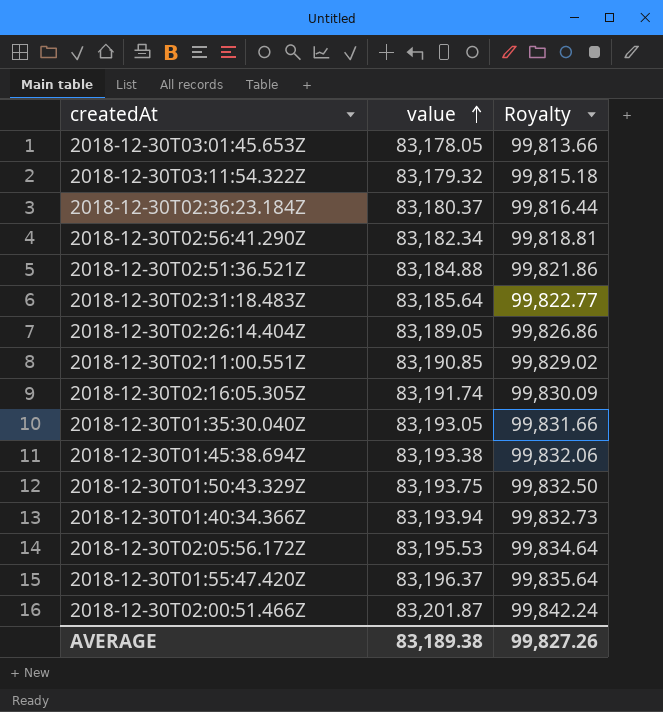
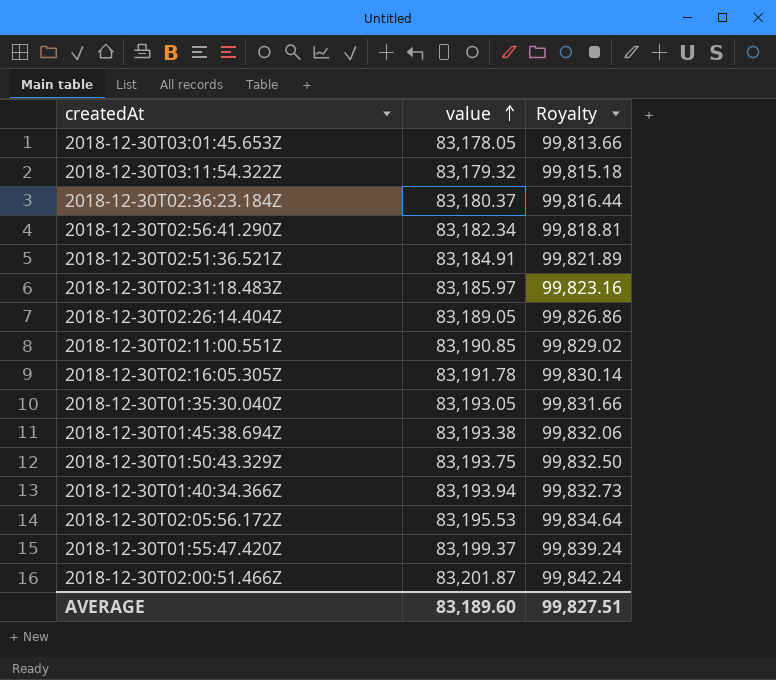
2018-12-30T02:51:36.521Z | value: 83,184.88 -> 83,184.91
2018-12-30T02:51:36.521Z | Royalty: 99,821.86 -> 99,821.89
2018-12-30T02:31:18.483Z | value: 83,185.64 -> 83,185.97
2018-12-30T02:31:18.483Z | Royalty: 99,822.77 -> 99,823.16
2018-12-30T02:16:05.305Z | value: 83,191.74 -> 83,191.78
2018-12-30T02:16:05.305Z | Royalty: 99,830.09 -> 99,830.14
2018-12-30T01:55:47.420Z | value: 83,196.37 -> 83,199.37
2018-12-30T01:55:47.420Z | Royalty: 99,835.64 -> 99,839.24
AVERAGE | value: 83,189.38 -> 83,189.60
AVERAGE | Royalty: 99,827.26 -> 99,827.51

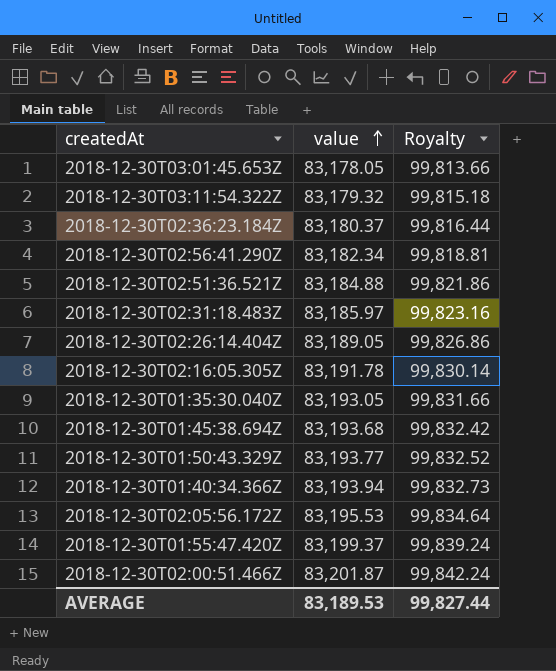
row 2018-12-30T02:11:00.551Z: 83,190.85 | 99,829.02 -> none
2018-12-30T02:51:36.521Z | value: 83,184.91 -> 83,184.88
2018-12-30T02:51:36.521Z | Royalty: 99,821.89 -> 99,821.86
2018-12-30T01:45:38.694Z | value: 83,193.38 -> 83,193.68
2018-12-30T01:45:38.694Z | Royalty: 99,832.06 -> 99,832.42
2018-12-30T01:50:43.329Z | value: 83,193.75 -> 83,193.77
2018-12-30T01:50:43.329Z | Royalty: 99,832.50 -> 99,832.52
AVERAGE | value: 83,189.60 -> 83,189.53
AVERAGE | Royalty: 99,827.51 -> 99,827.44

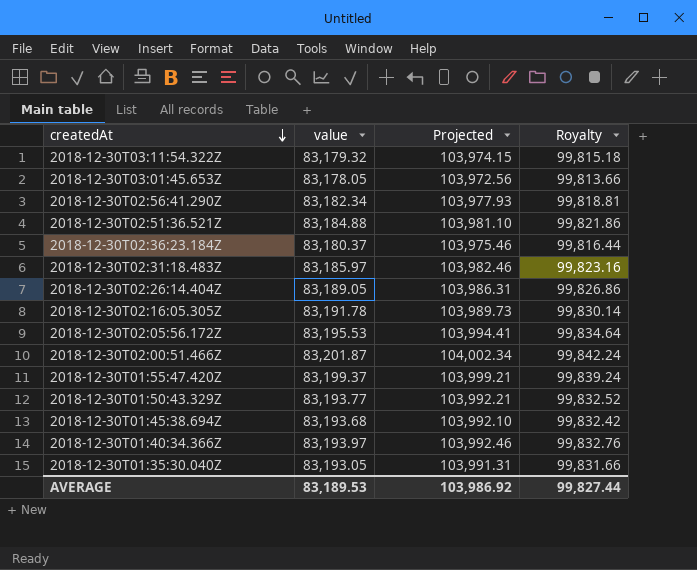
row order: value ascending -> createdAt descending
column Projected | formula: none -> [value] * 1.25
2018-12-30T01:40:34.366Z | value: 83,193.94 -> 83,193.97
2018-12-30T01:40:34.366Z | Royalty: 99,832.73 -> 99,832.76

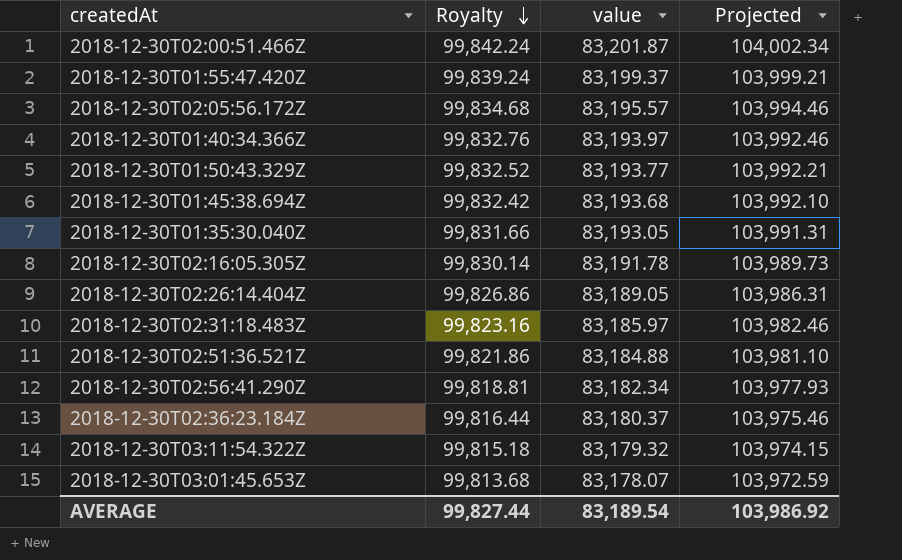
row order: createdAt descending -> Royalty descending
column Royalty | position: 4 -> 2
2018-12-30T02:05:56.172Z | Royalty: 99,834.64 -> 99,834.68
2018-12-30T02:05:56.172Z | value: 83,195.53 -> 83,195.57
2018-12-30T02:05:56.172Z | Projected: 103,994.41 -> 103,994.46
2018-12-30T03:01:45.653Z | Royalty: 99,813.66 -> 99,813.68
2018-12-30T03:01:45.653Z | value: 83,178.05 -> 83,178.07
2018-12-30T03:01:45.653Z | Projected: 103,972.56 -> 103,972.59
AVERAGE | value: 83,189.53 -> 83,189.54

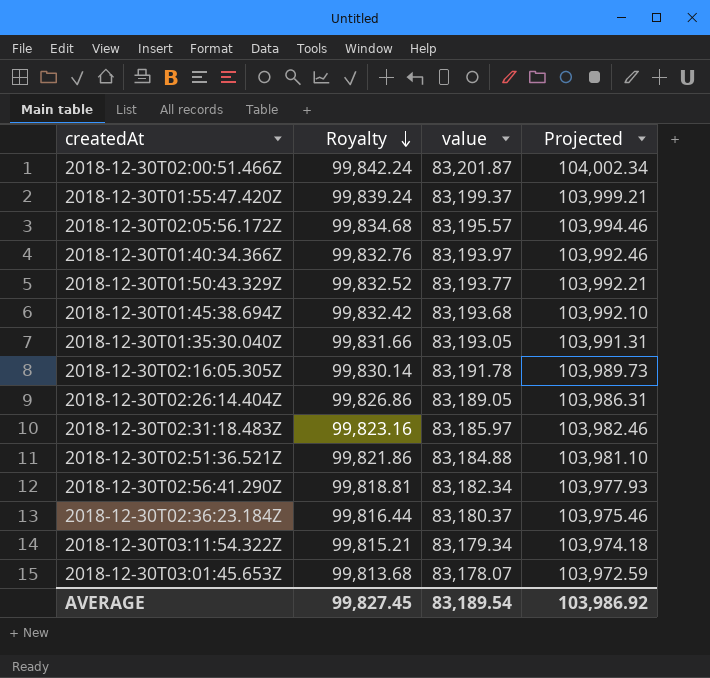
2018-12-30T03:11:54.322Z | Royalty: 99,815.18 -> 99,815.21
2018-12-30T03:11:54.322Z | value: 83,179.32 -> 83,179.34
2018-12-30T03:11:54.322Z | Projected: 103,974.15 -> 103,974.18
AVERAGE | Royalty: 99,827.44 -> 99,827.45

